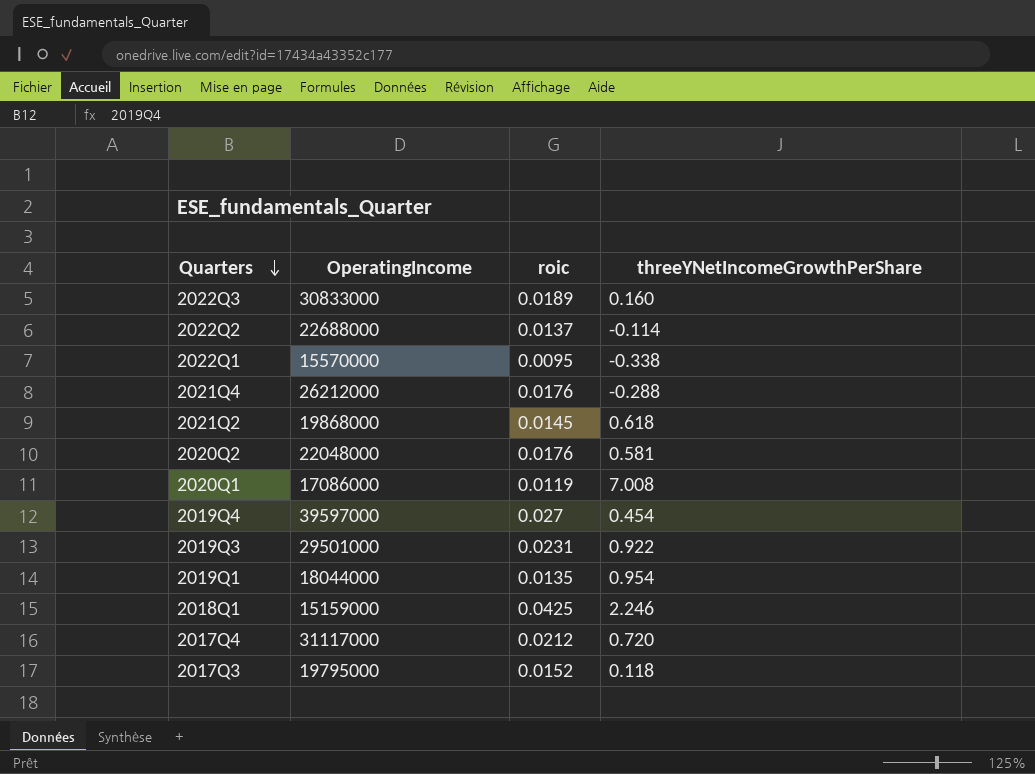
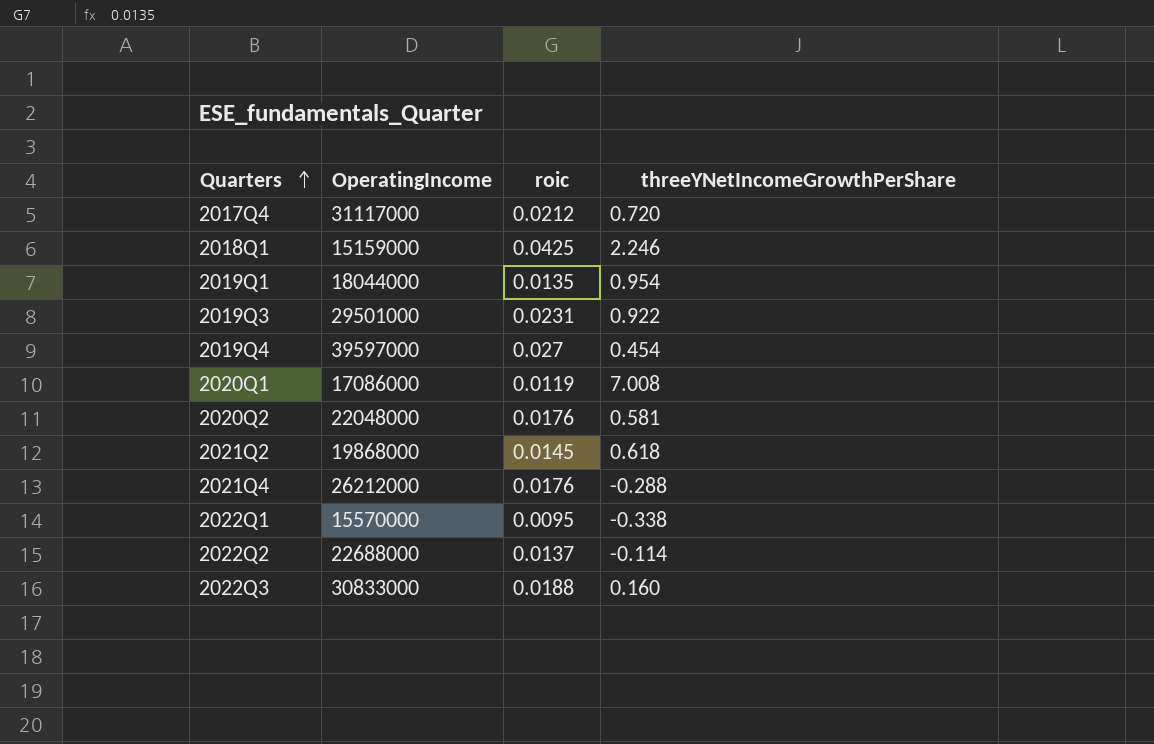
row order: Quarters descending -> Quarters ascending
row 2017Q3: 19795000 | 0.0152 | 0.118 -> none
2022Q3 | roic: 0.0189 -> 0.0188

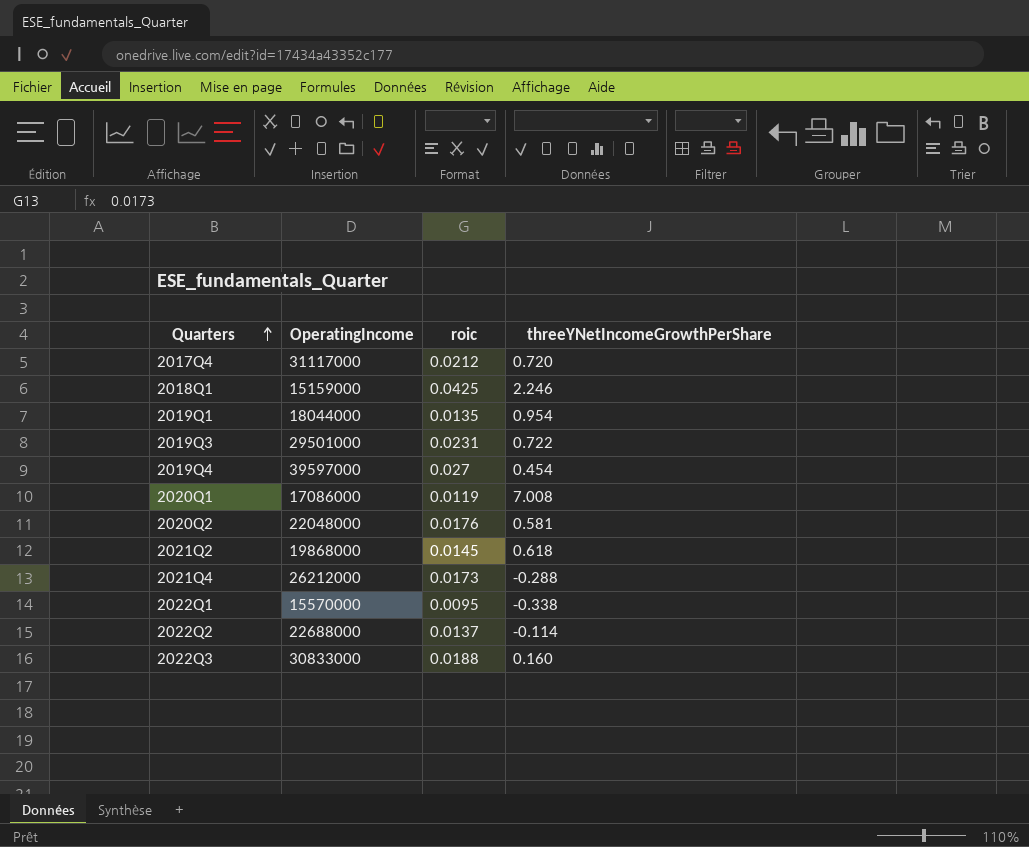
2019Q3 | threeYNetIncomeGrowthPerShare: 0.922 -> 0.722
2021Q4 | roic: 0.0176 -> 0.0173

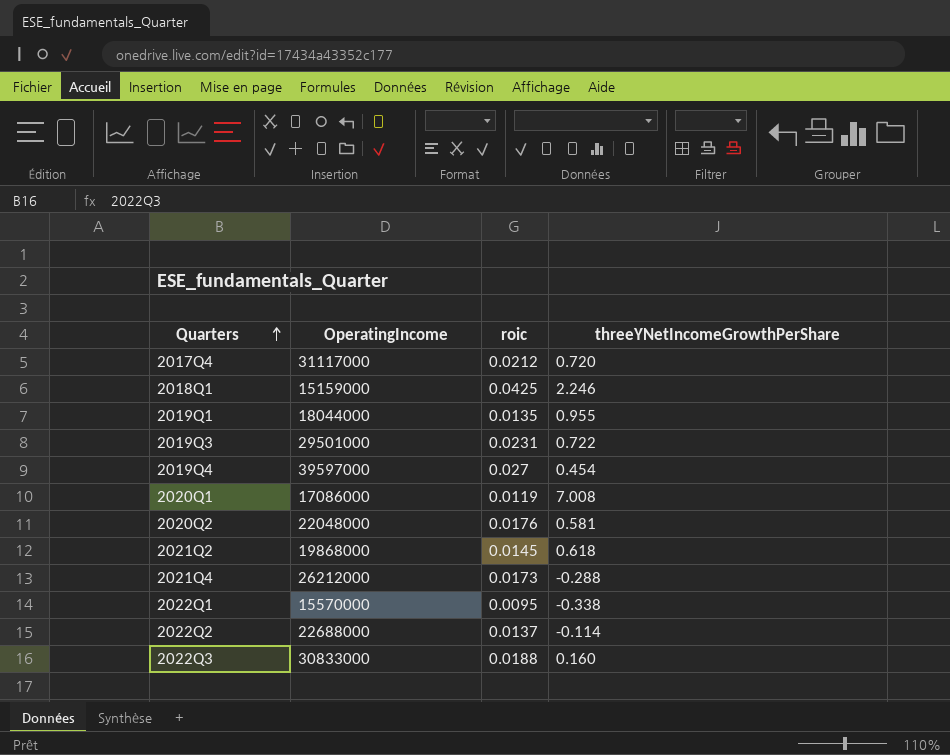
2019Q1 | threeYNetIncomeGrowthPerShare: 0.954 -> 0.955

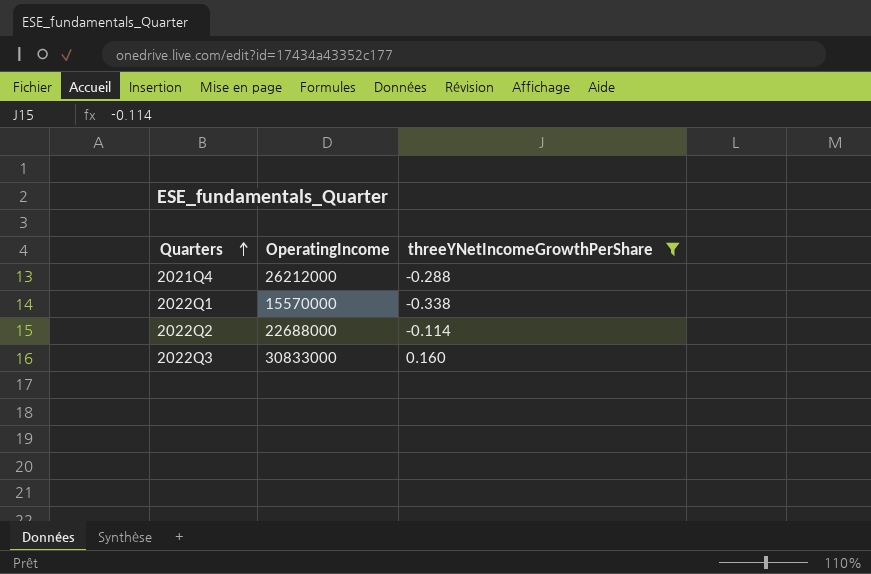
filter: none -> threeYNetIncomeGrowthPerShare <= 0.160
column roic | position: 3 -> none

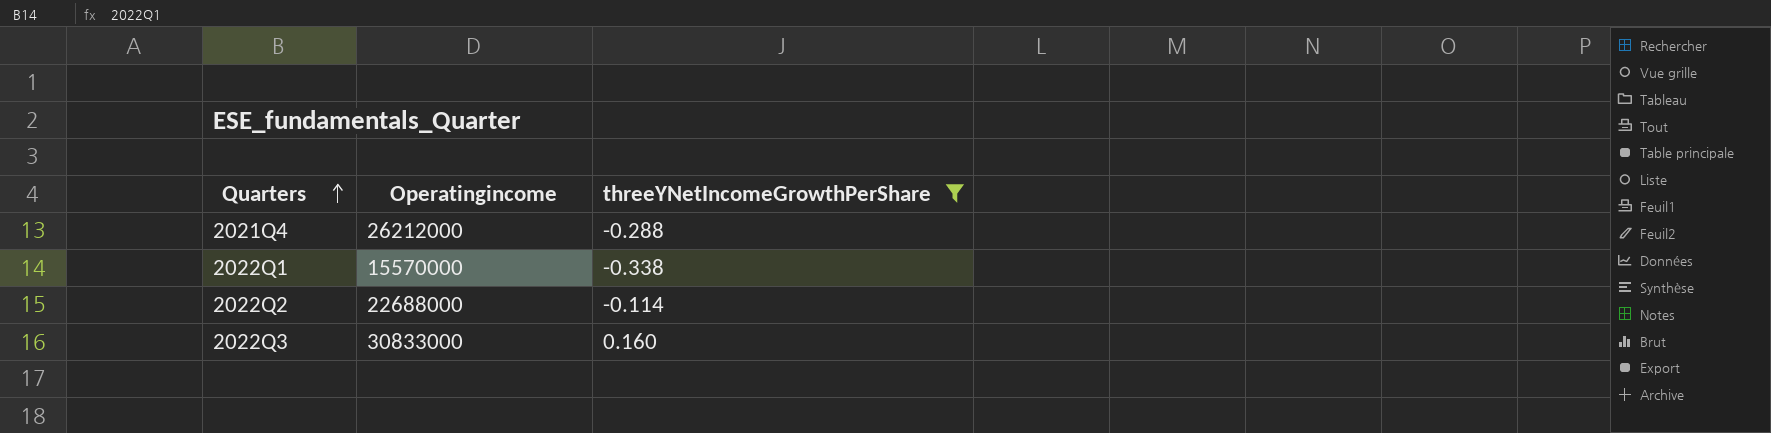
column name: OperatingIncome -> Operatingincome

